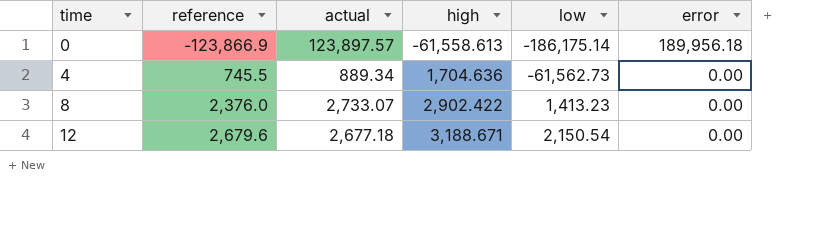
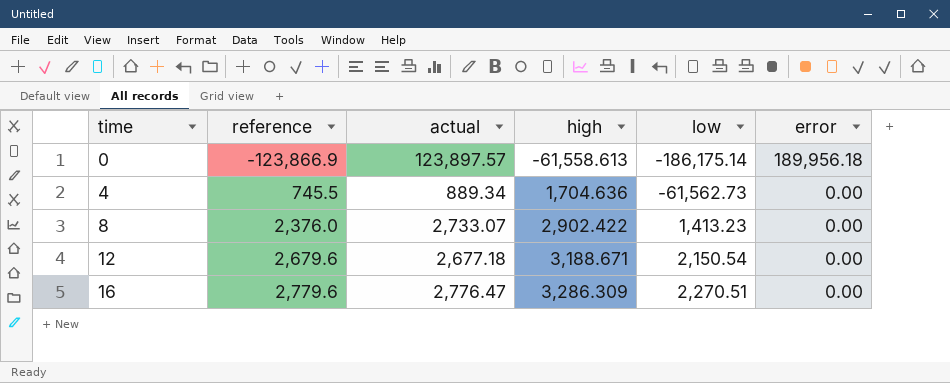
row 16: none -> 2,779.6 | 2,776.47 | 3,286.309 | 2,270.51 | 0.00

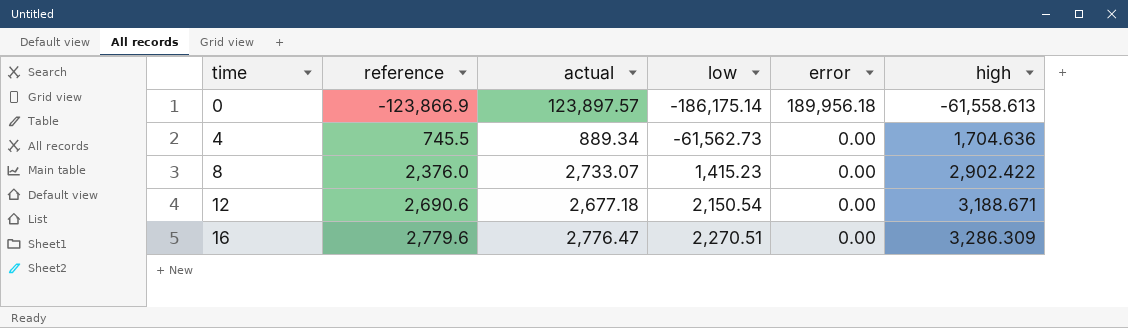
column high | position: 4 -> 6
8 | low: 1,413.23 -> 1,415.23
12 | reference: 2,679.6 -> 2,690.6

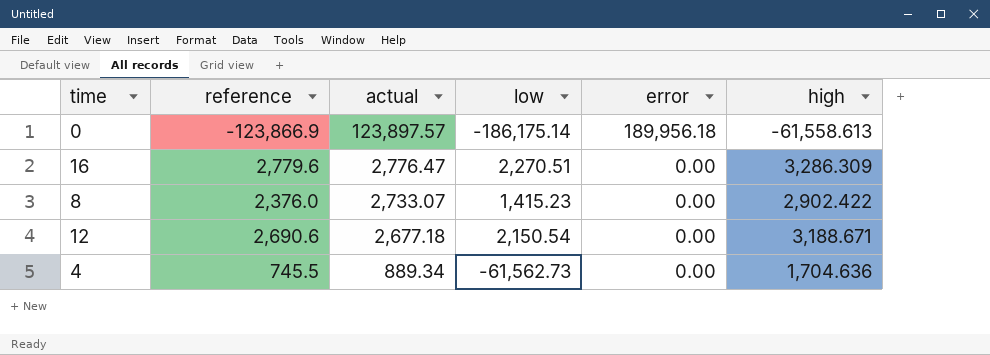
row order: time ascending -> actual descending

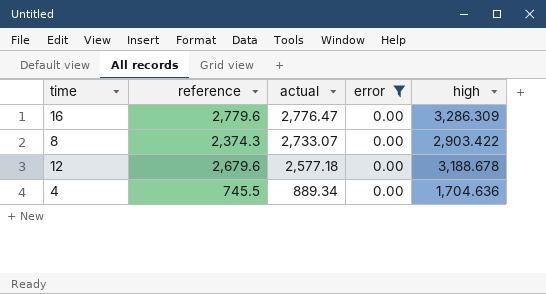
filter: none -> error = 0.00
column low | position: 4 -> none
8 | reference: 2,376.0 -> 2,374.3
8 | high: 2,902.422 -> 2,903.422
12 | reference: 2,690.6 -> 2,679.6
12 | actual: 2,677.18 -> 2,577.18
12 | high: 3,188.671 -> 3,188.678

